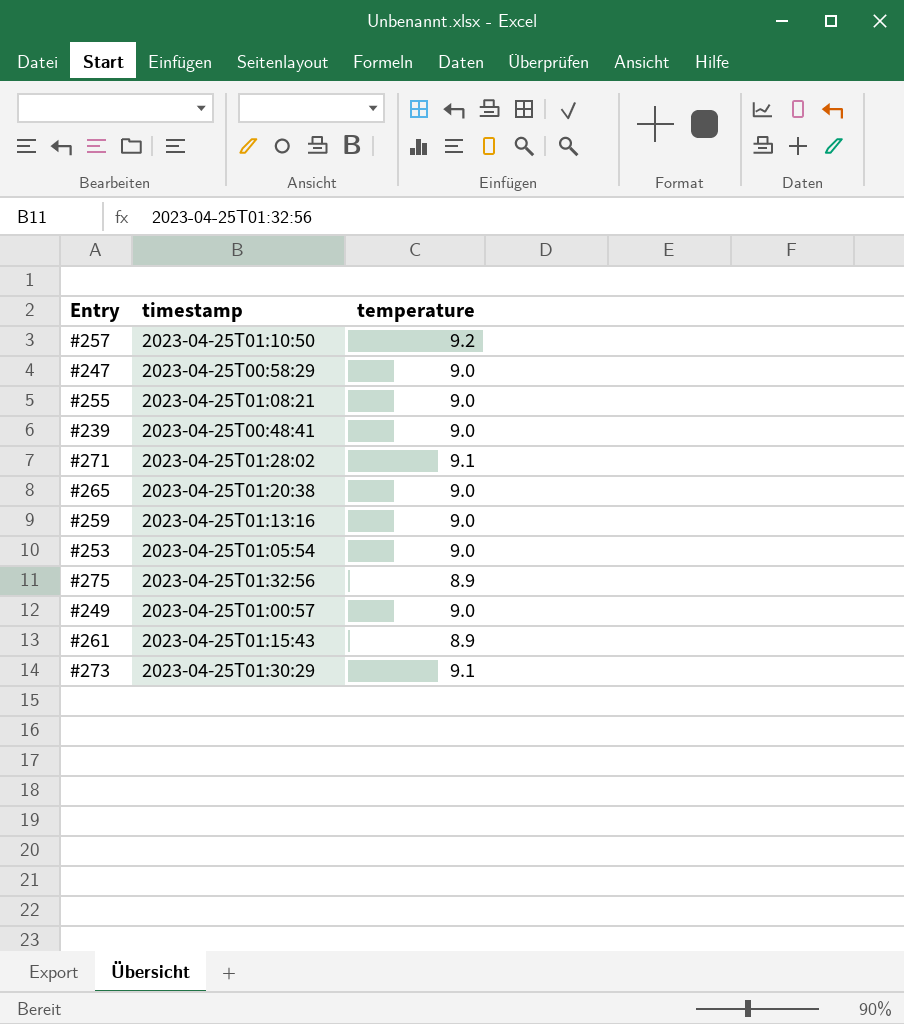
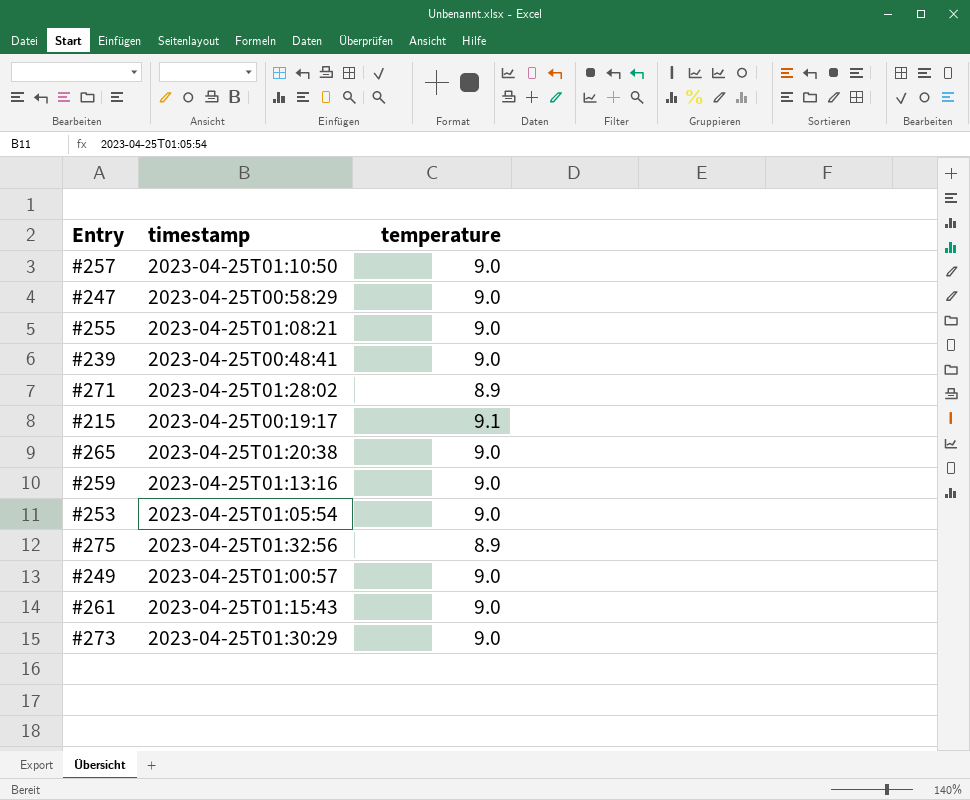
#257 | temperature: 9.2 -> 9.0
#271 | temperature: 9.1 -> 8.9
row #215: none -> 2023-04-25T00:19:17 | 9.1
#261 | temperature: 8.9 -> 9.0
#273 | temperature: 9.1 -> 9.0

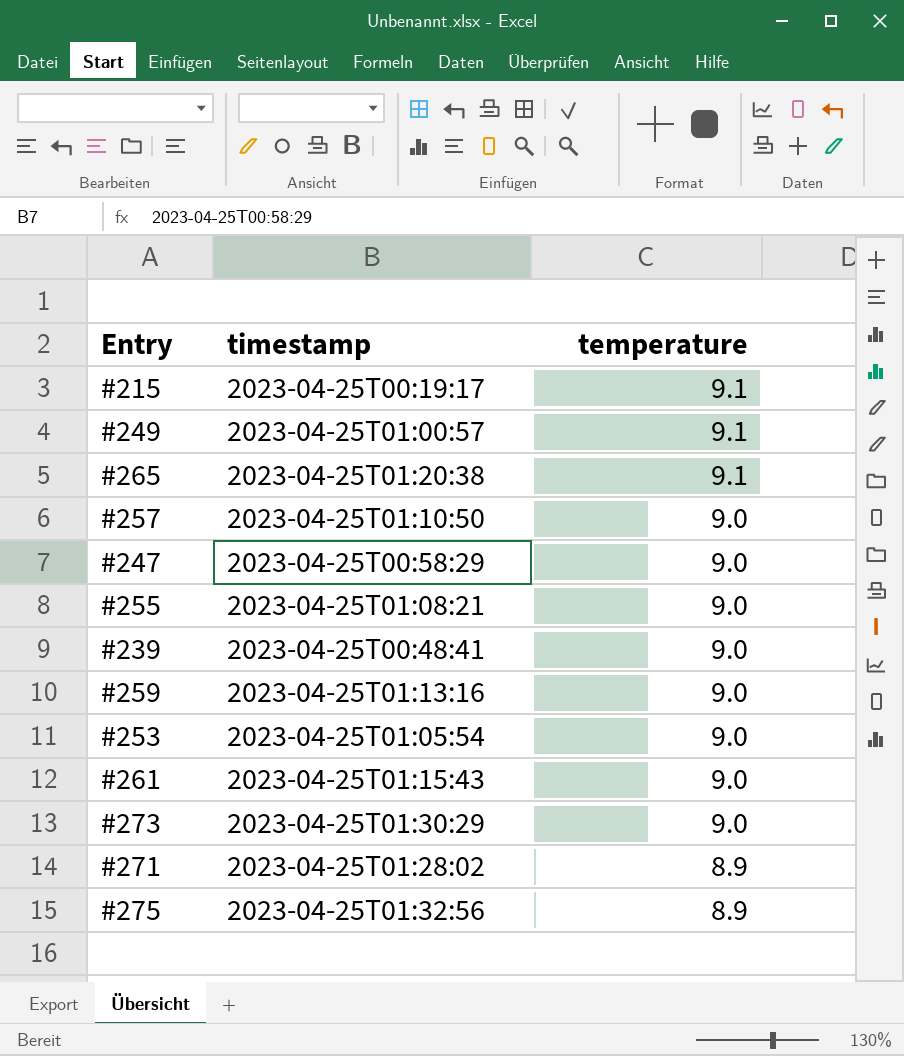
row order: none -> temperature descending
#249 | temperature: 9.0 -> 9.1
#265 | temperature: 9.0 -> 9.1

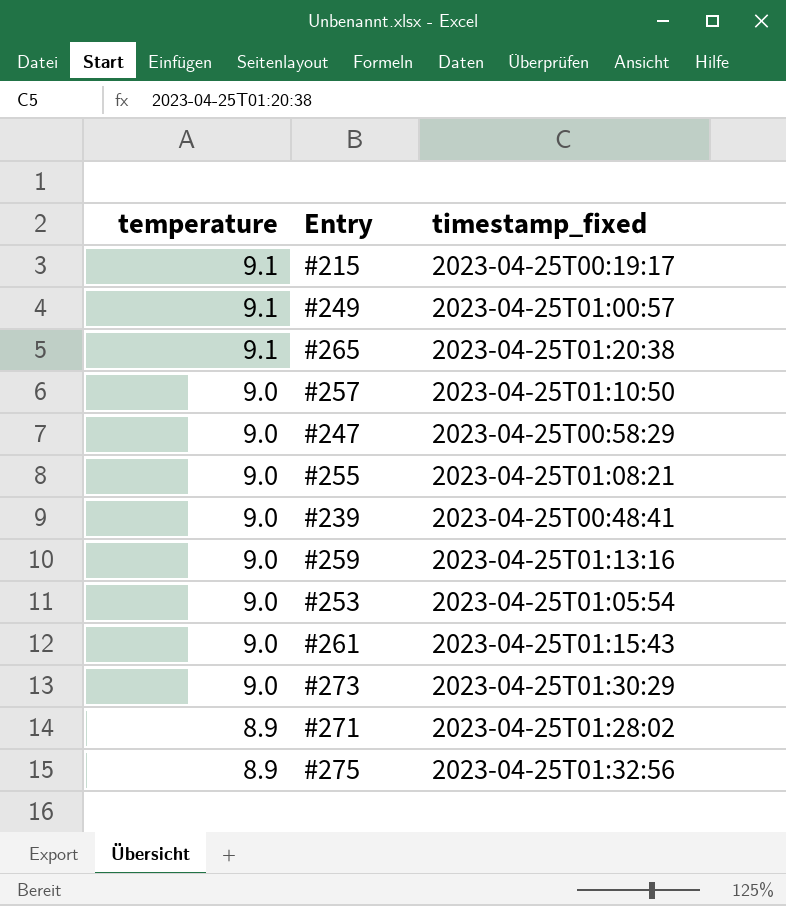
column temperature | position: 3 -> 1
column name: timestamp -> timestamp_fixed

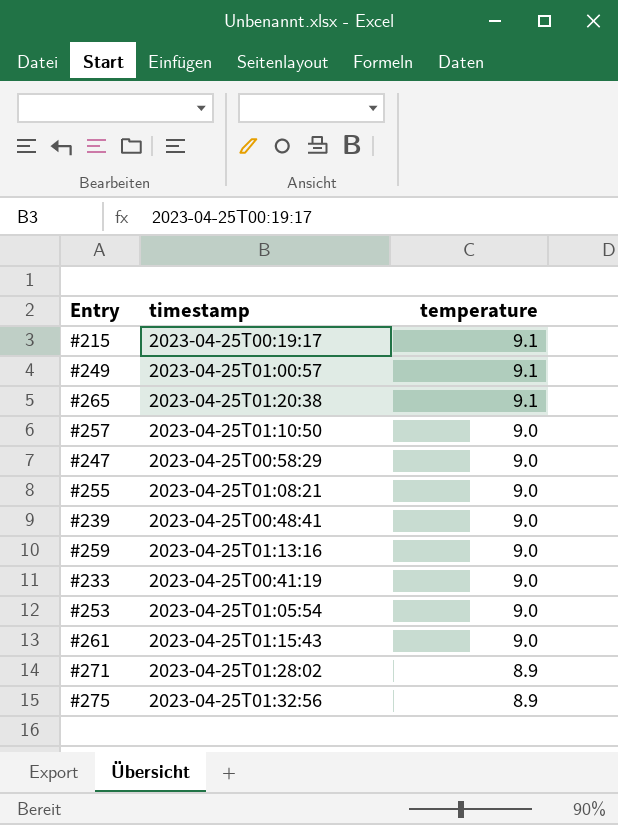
column name: timestamp_fixed -> timestamp
column temperature | position: 1 -> 3
row #273: 9.0 | 2023-04-25T01:30:29 -> none
row #233: none -> 2023-04-25T00:41:19 | 9.0

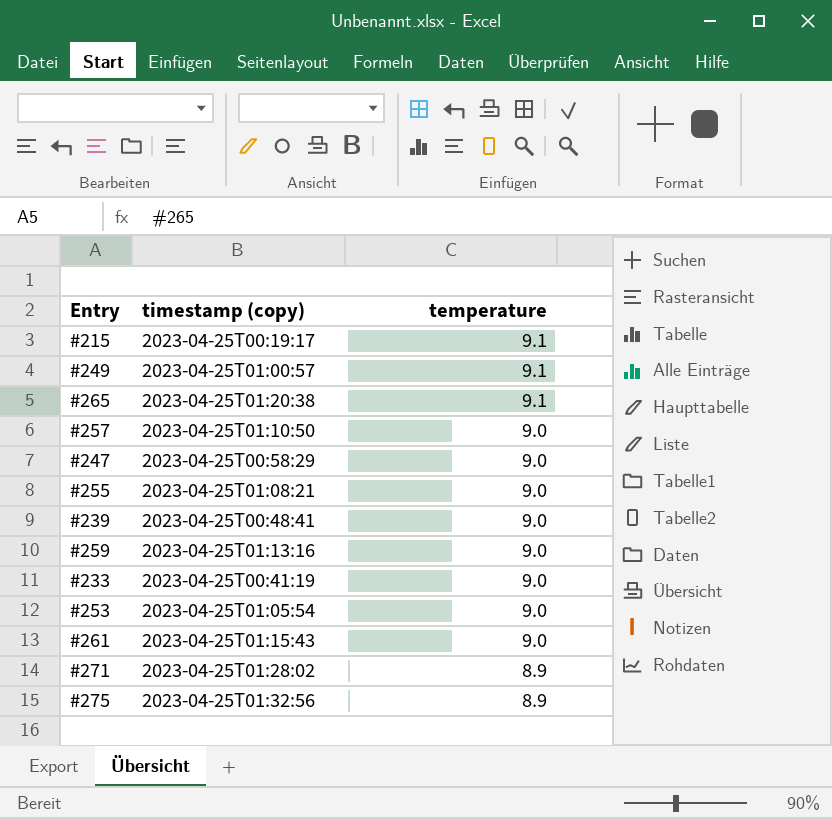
column name: timestamp -> timestamp (copy)

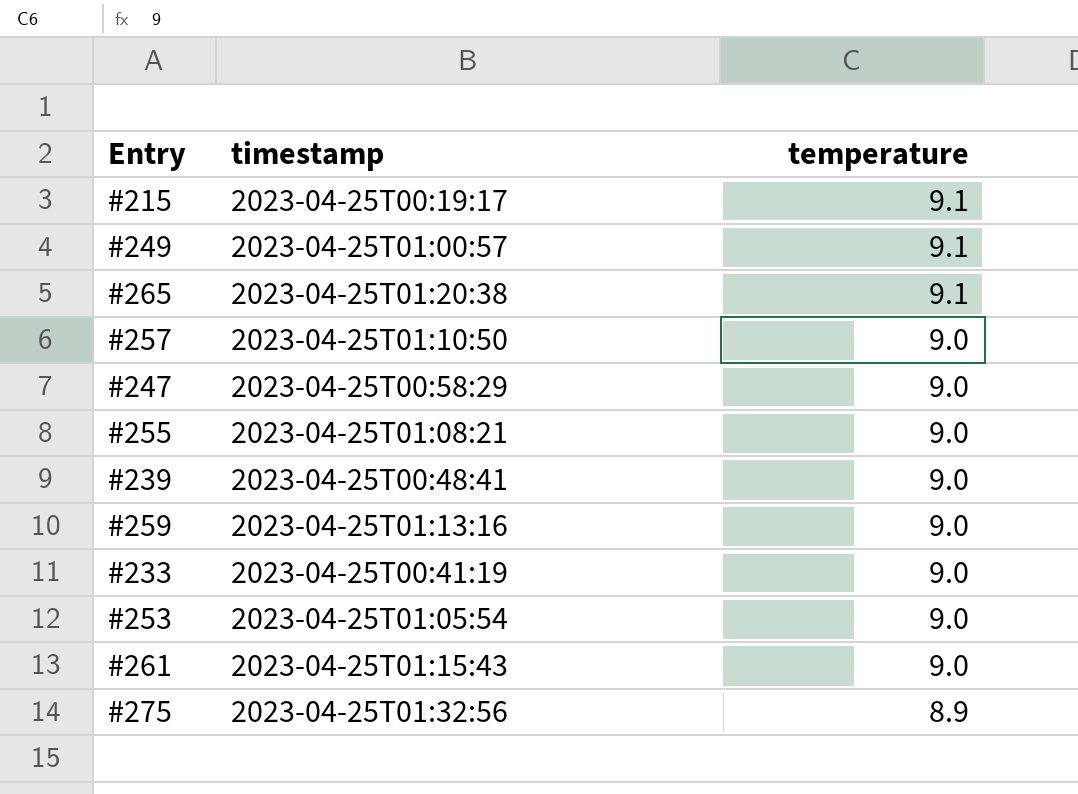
column name: timestamp (copy) -> timestamp
row #271: 2023-04-25T01:28:02 | 8.9 -> none

